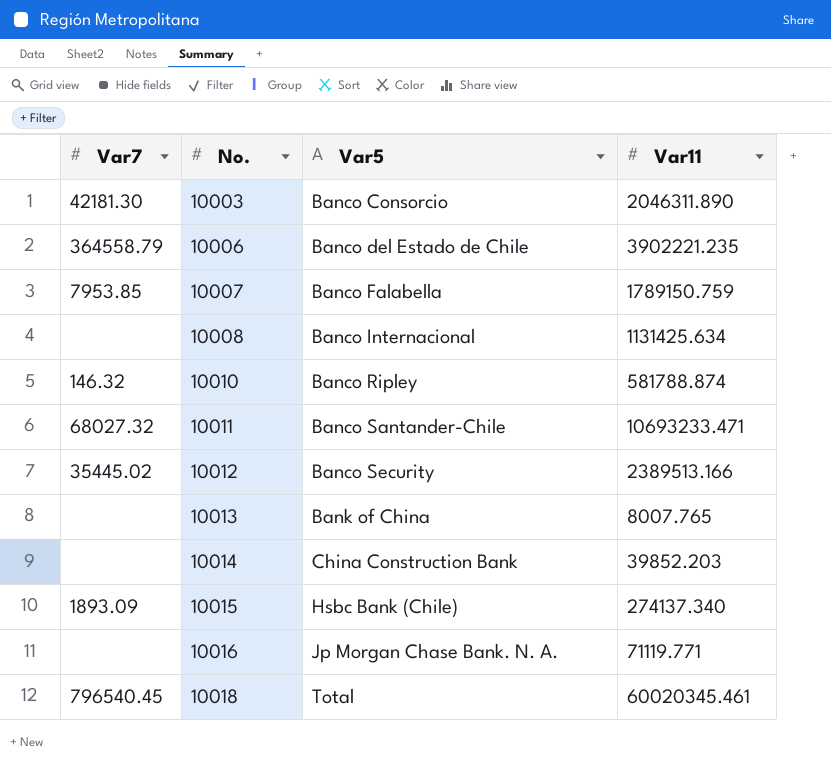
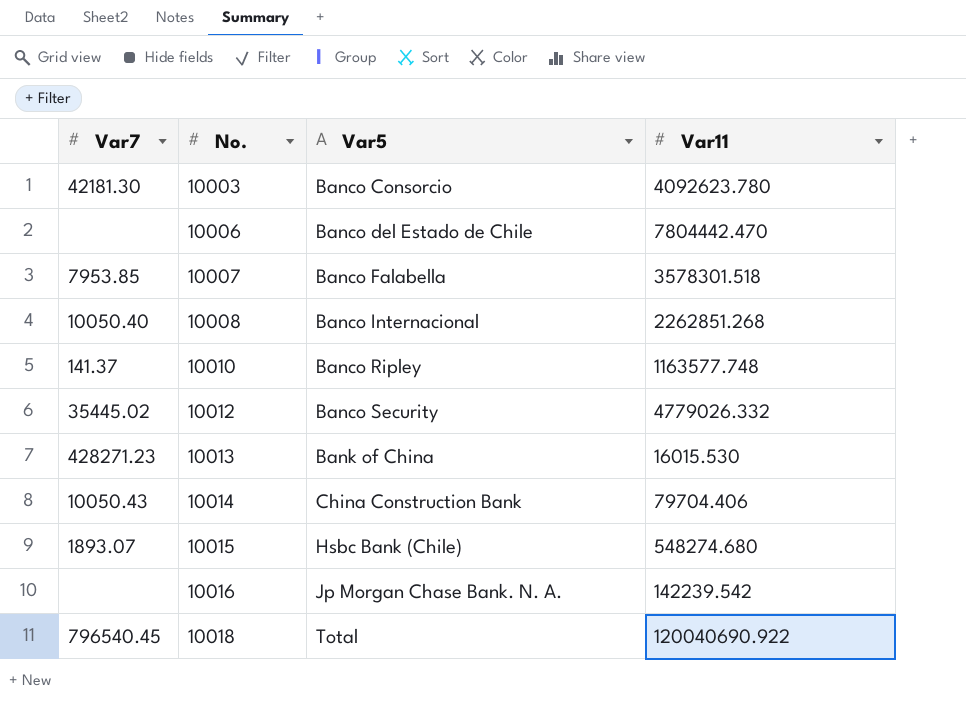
row 10011: 68027.32 | Banco Santander-Chile | 10693233.471 -> none
10003 | Var11: 2046311.890 -> 4092623.780
10006 | Var7: 364558.79 -> none
10006 | Var11: 3902221.235 -> 7804442.470
10007 | Var11: 1789150.759 -> 3578301.518
10008 | Var7: none -> 10050.40
10008 | Var11: 1131425.634 -> 2262851.268
10010 | Var7: 146.32 -> 141.37
10010 | Var11: 581788.874 -> 1163577.748
10012 | Var11: 2389513.166 -> 4779026.332
10013 | Var7: none -> 428271.23
10013 | Var11: 8007.765 -> 16015.530
10014 | Var7: none -> 10050.43
10014 | Var11: 39852.203 -> 79704.406
10015 | Var7: 1893.09 -> 1893.07
10015 | Var11: 274137.340 -> 548274.680
10016 | Var11: 71119.771 -> 142239.542
10018 | Var11: 60020345.461 -> 120040690.922

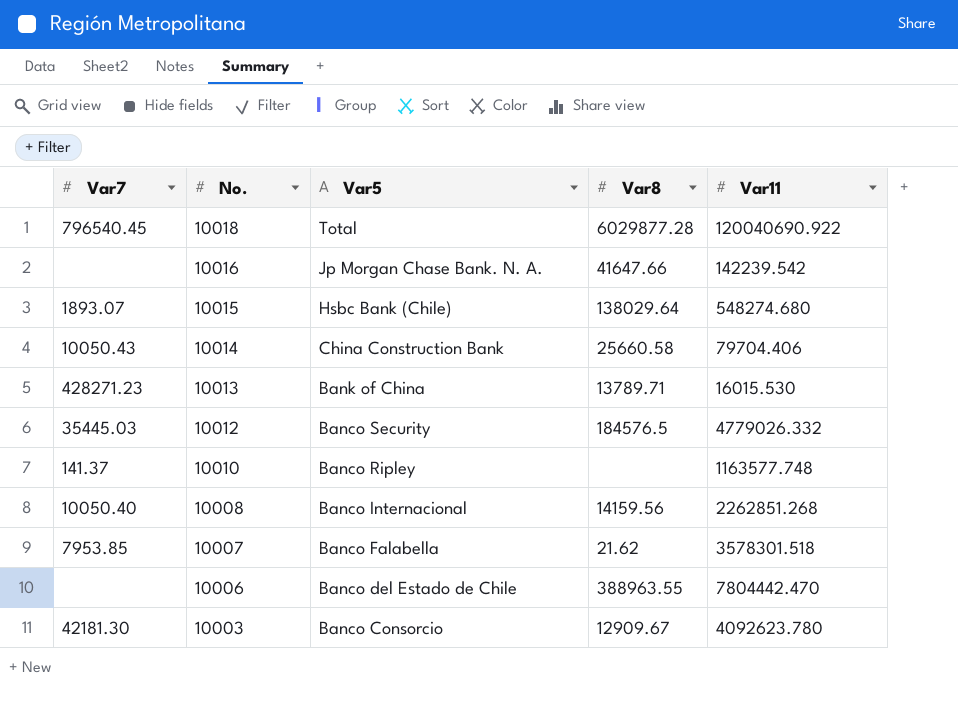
row order: No. ascending -> No. descending
column Var8 | position: none -> 4
10012 | Var7: 35445.02 -> 35445.03

